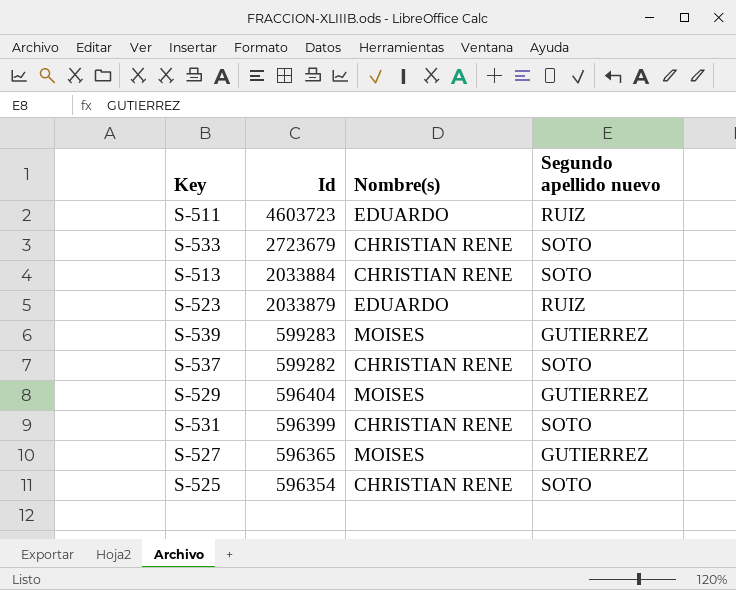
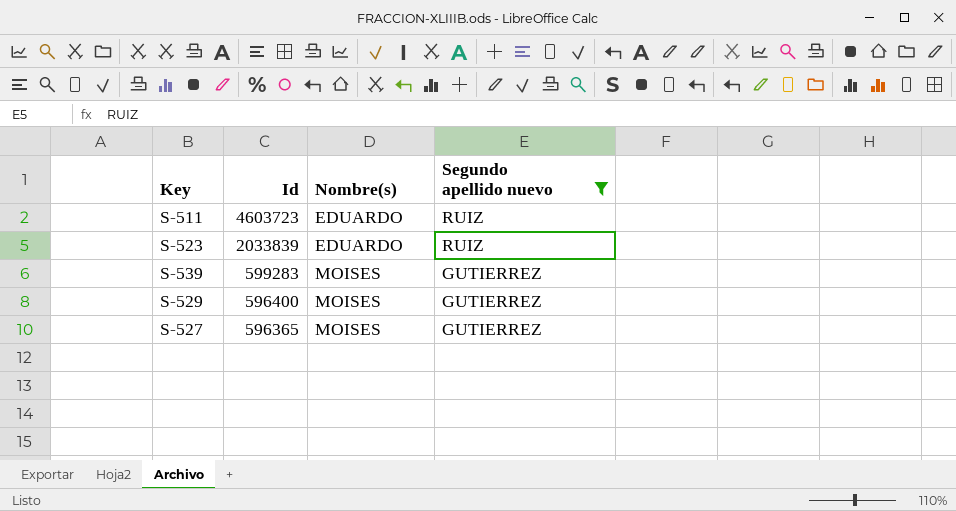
filter: none -> Segundo apellido nuevo != SOTO
S-523 | Id: 2033879 -> 2033839
S-529 | Id: 596404 -> 596400

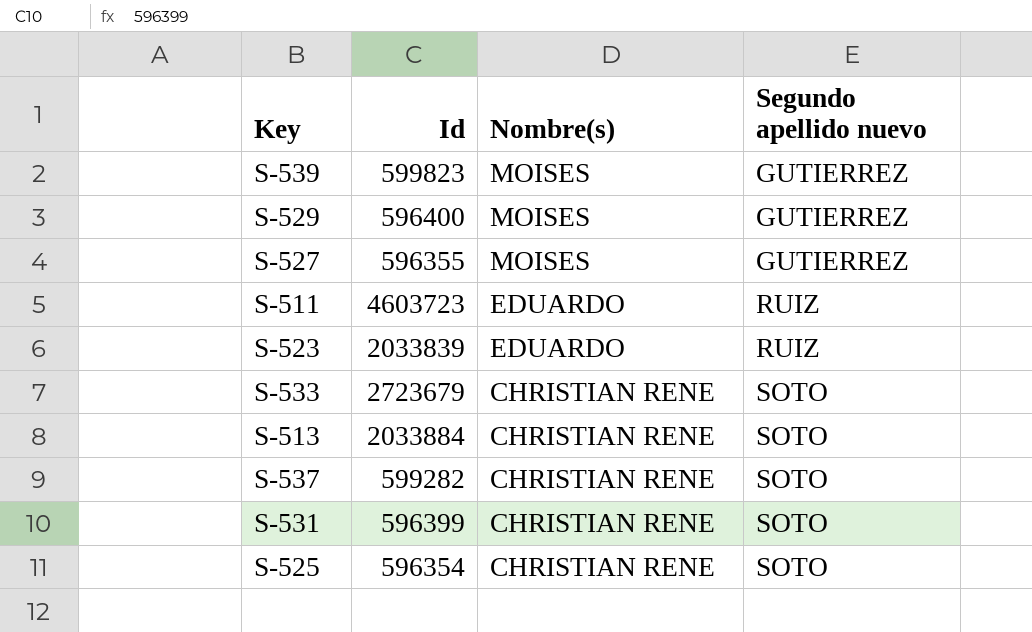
filter: Segundo apellido nuevo != SOTO -> none
row order: Id descending -> Nombre(s) descending
S-539 | Id: 599283 -> 599823
S-527 | Id: 596365 -> 596355

